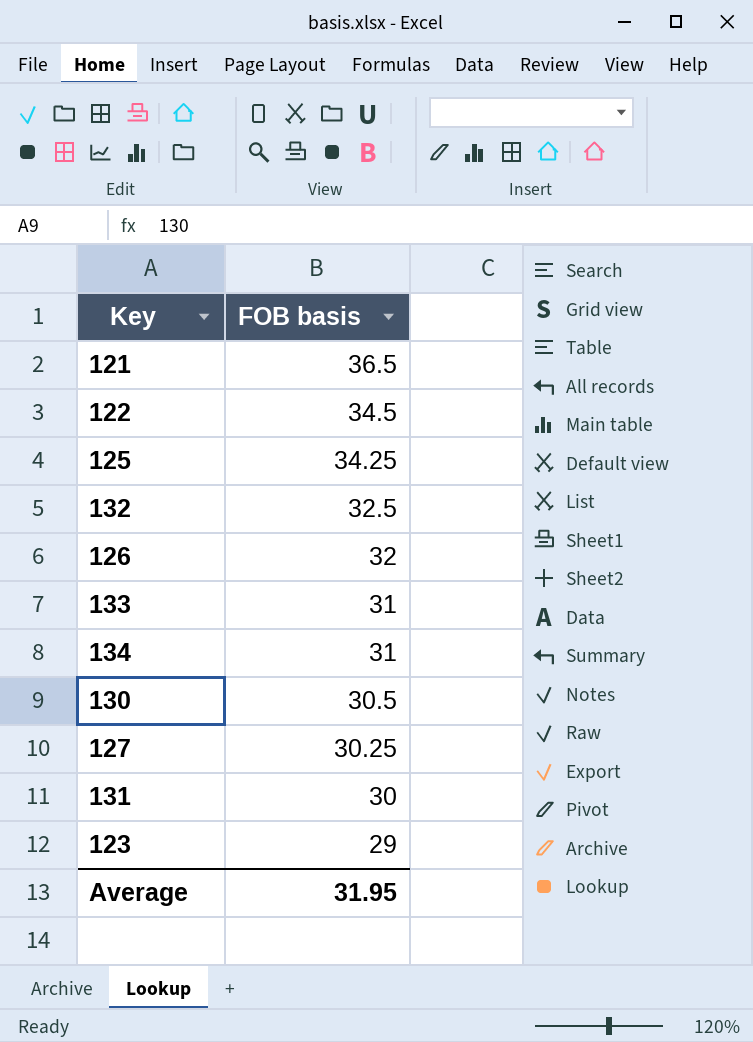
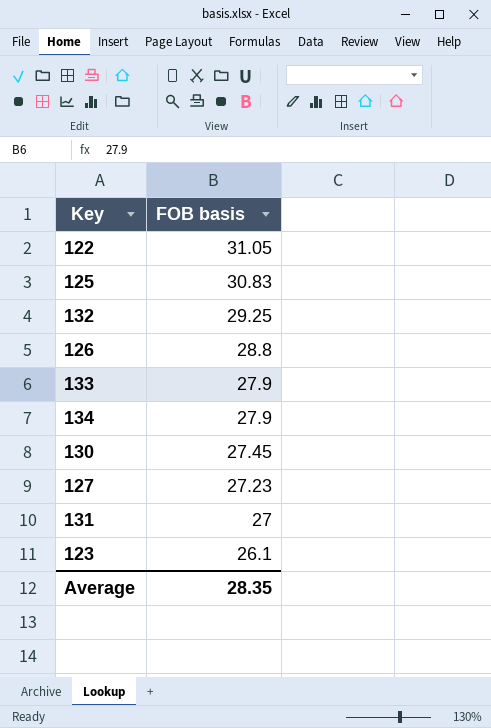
row 121: 36.5 -> none
122 | FOB basis: 34.5 -> 31.05
125 | FOB basis: 34.25 -> 30.83
132 | FOB basis: 32.5 -> 29.25
126 | FOB basis: 32 -> 28.8
133 | FOB basis: 31 -> 27.9
134 | FOB basis: 31 -> 27.9
130 | FOB basis: 30.5 -> 27.45
127 | FOB basis: 30.25 -> 27.23
131 | FOB basis: 30 -> 27
123 | FOB basis: 29 -> 26.1
Average | FOB basis: 31.95 -> 28.35

